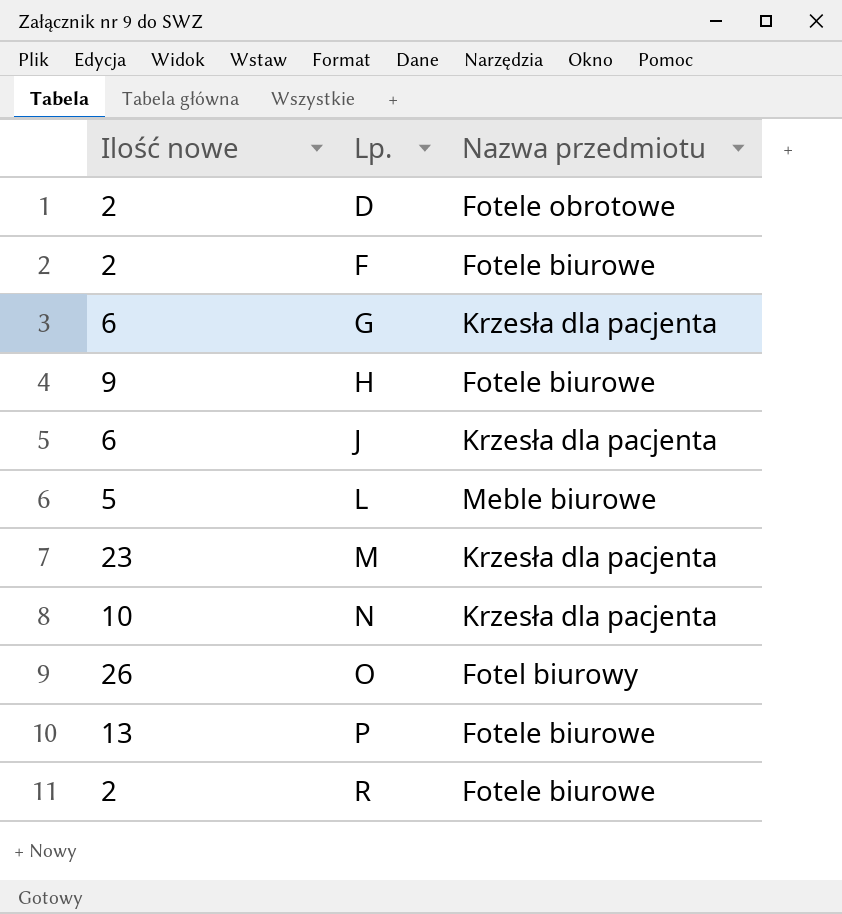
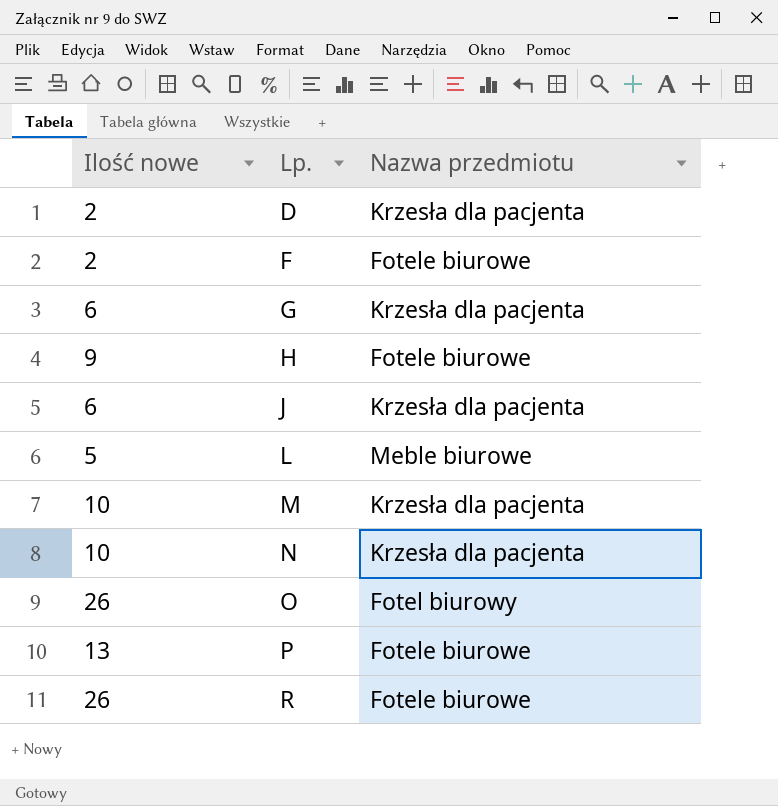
D | Nazwa przedmiotu: Fotele obrotowe -> Krzesła dla pacjenta
M | Ilość nowe: 23 -> 10
R | Ilość nowe: 2 -> 26

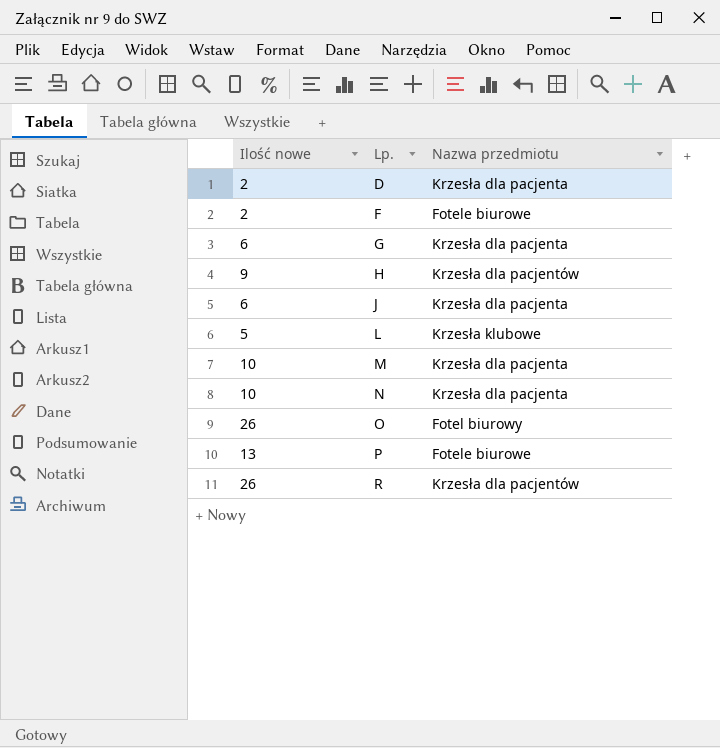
H | Nazwa przedmiotu: Fotele biurowe -> Krzesła dla pacjentów
L | Nazwa przedmiotu: Meble biurowe -> Krzesła klubowe
R | Nazwa przedmiotu: Fotele biurowe -> Krzesła dla pacjentów

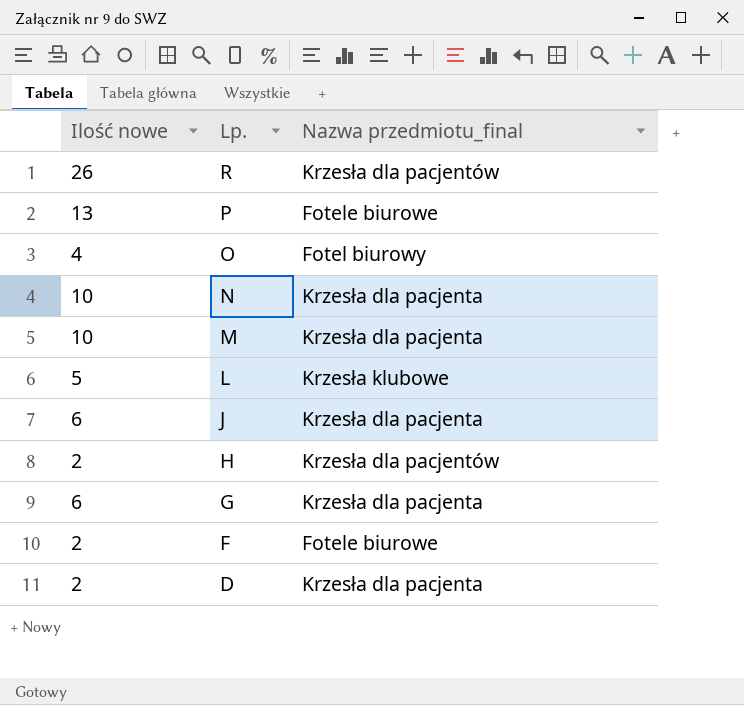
row order: Lp. ascending -> Lp. descending
column name: Nazwa przedmiotu -> Nazwa przedmiotu_final
O | Ilość nowe: 26 -> 4
H | Ilość nowe: 9 -> 2

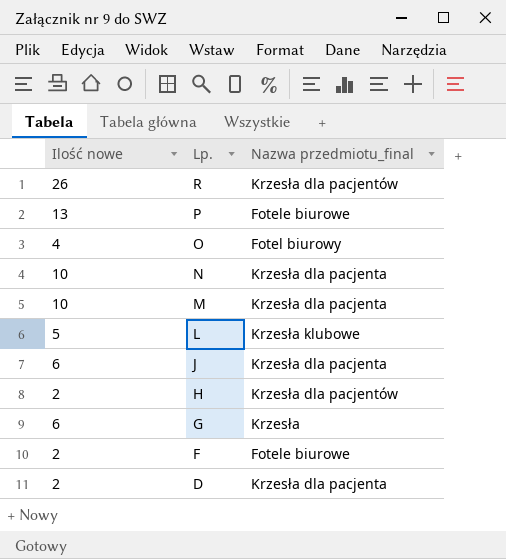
G | Nazwa przedmiotu_final: Krzesła dla pacjenta -> Krzesła

